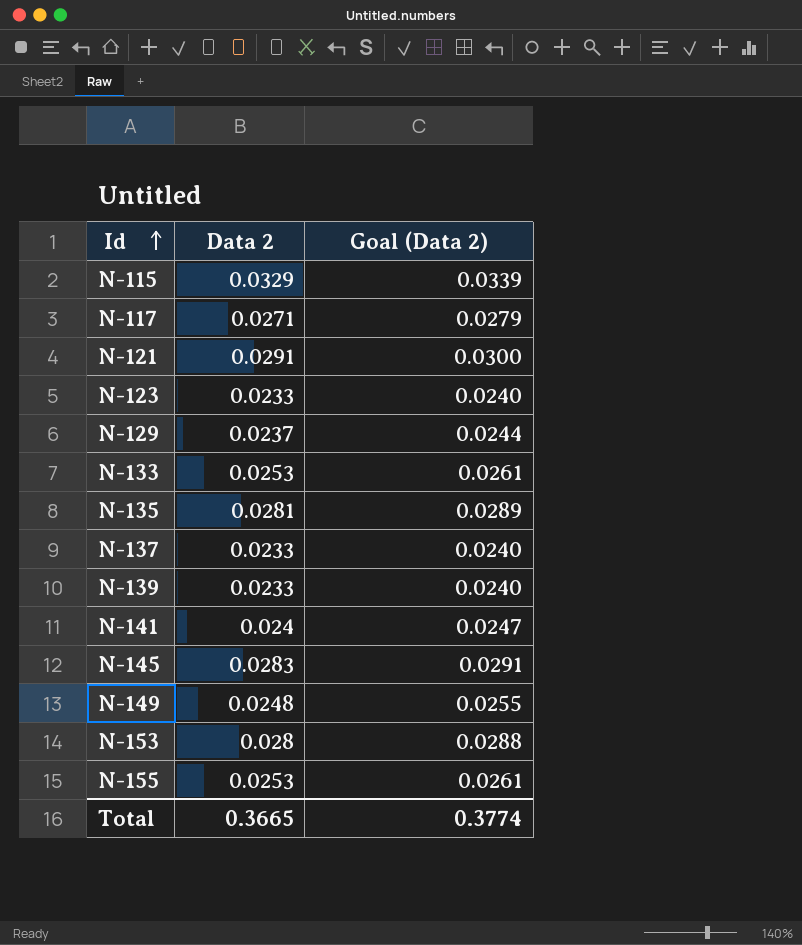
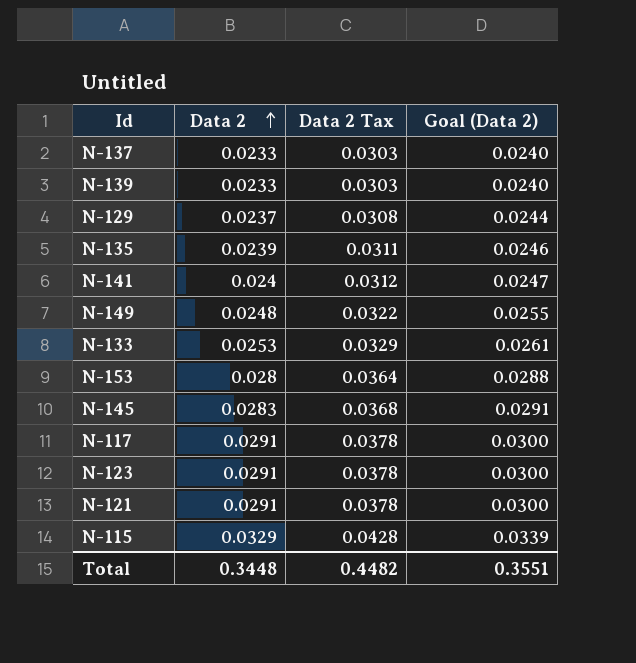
row order: Id ascending -> Data 2 ascending
column Data 2 Tax | formula: none -> [Data 2] * 1.3
row N-155: 0.0253 | 0.0261 -> none
N-135 | Data 2: 0.0281 -> 0.0239
N-135 | Goal (Data 2): 0.0289 -> 0.0246
N-117 | Data 2: 0.0271 -> 0.0291
N-117 | Goal (Data 2): 0.0279 -> 0.0300
N-123 | Data 2: 0.0233 -> 0.0291
N-123 | Goal (Data 2): 0.0240 -> 0.0300
Total | Data 2: 0.3665 -> 0.3448
Total | Goal (Data 2): 0.3774 -> 0.3551

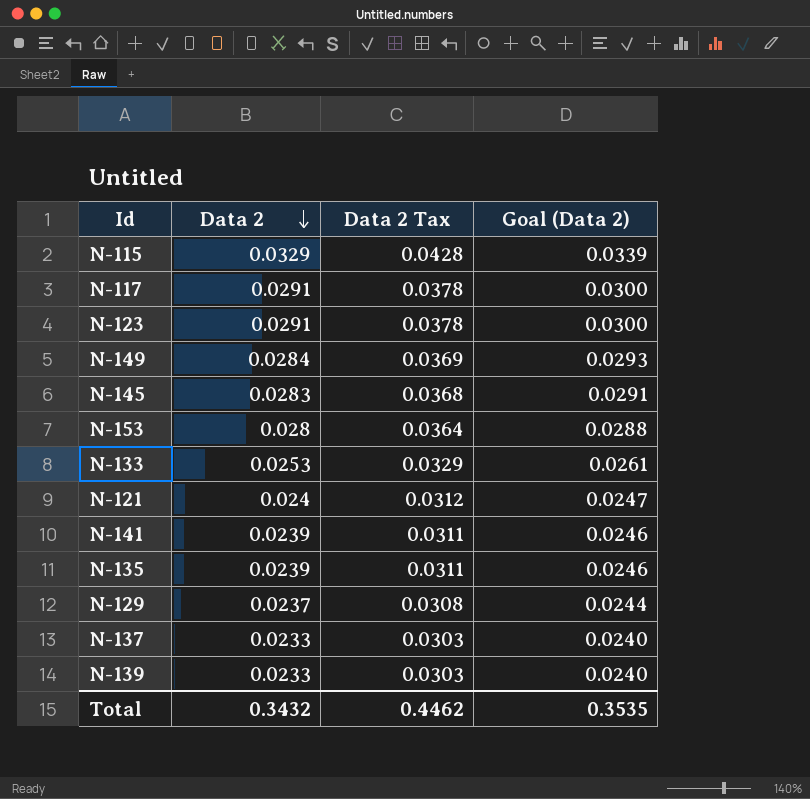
row order: Data 2 ascending -> Data 2 descending
N-149 | Data 2: 0.0248 -> 0.0284
N-149 | Data 2 Tax: 0.0322 -> 0.0369
N-149 | Goal (Data 2): 0.0255 -> 0.0293
N-121 | Data 2: 0.0291 -> 0.024
N-121 | Data 2 Tax: 0.0378 -> 0.0312
N-121 | Goal (Data 2): 0.0300 -> 0.0247
N-141 | Data 2: 0.024 -> 0.0239
N-141 | Data 2 Tax: 0.0312 -> 0.0311
N-141 | Goal (Data 2): 0.0247 -> 0.0246
Total | Data 2: 0.3448 -> 0.3432
Total | Data 2 Tax: 0.4482 -> 0.4462
Total | Goal (Data 2): 0.3551 -> 0.3535

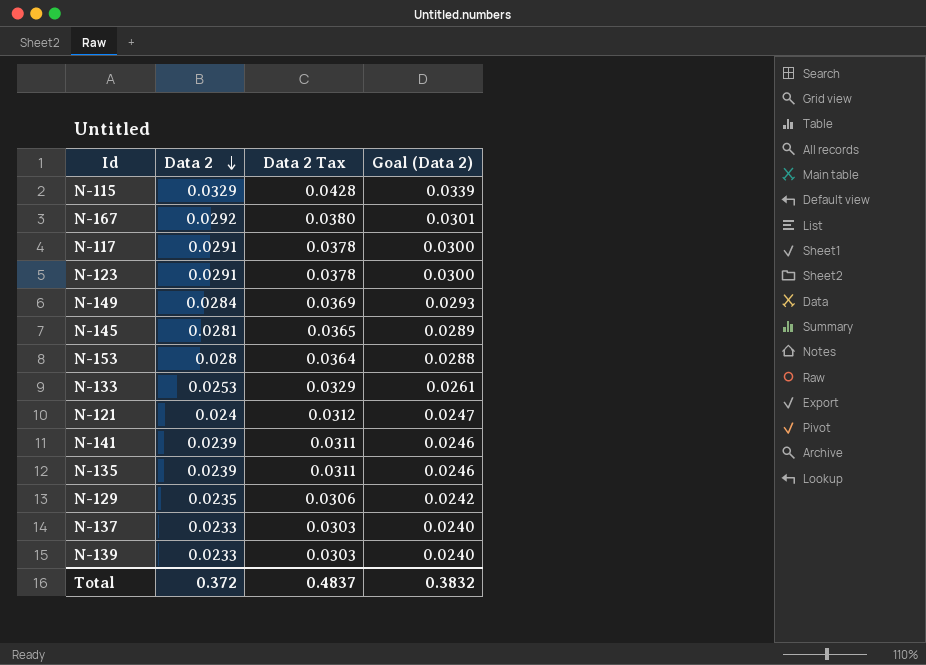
row N-167: none -> 0.0292 | 0.0380 | 0.0301
N-145 | Data 2: 0.0283 -> 0.0281
N-145 | Data 2 Tax: 0.0368 -> 0.0365
N-145 | Goal (Data 2): 0.0291 -> 0.0289
N-129 | Data 2: 0.0237 -> 0.0235
N-129 | Data 2 Tax: 0.0308 -> 0.0306
N-129 | Goal (Data 2): 0.0244 -> 0.0242
Total | Data 2: 0.3432 -> 0.372
Total | Data 2 Tax: 0.4462 -> 0.4837
Total | Goal (Data 2): 0.3535 -> 0.3832

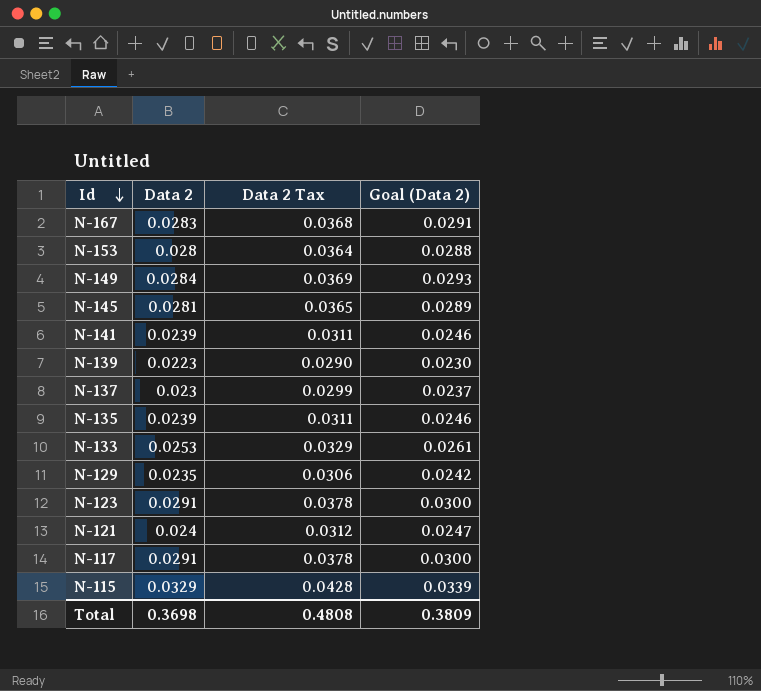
row order: Data 2 descending -> Id descending
N-167 | Data 2: 0.0292 -> 0.0283
N-167 | Data 2 Tax: 0.0380 -> 0.0368
N-167 | Goal (Data 2): 0.0301 -> 0.0291
N-139 | Data 2: 0.0233 -> 0.0223
N-139 | Data 2 Tax: 0.0303 -> 0.0290
N-139 | Goal (Data 2): 0.0240 -> 0.0230
N-137 | Data 2: 0.0233 -> 0.023
N-137 | Data 2 Tax: 0.0303 -> 0.0299
N-137 | Goal (Data 2): 0.0240 -> 0.0237
Total | Data 2: 0.372 -> 0.3698
Total | Data 2 Tax: 0.4837 -> 0.4808
Total | Goal (Data 2): 0.3832 -> 0.3809

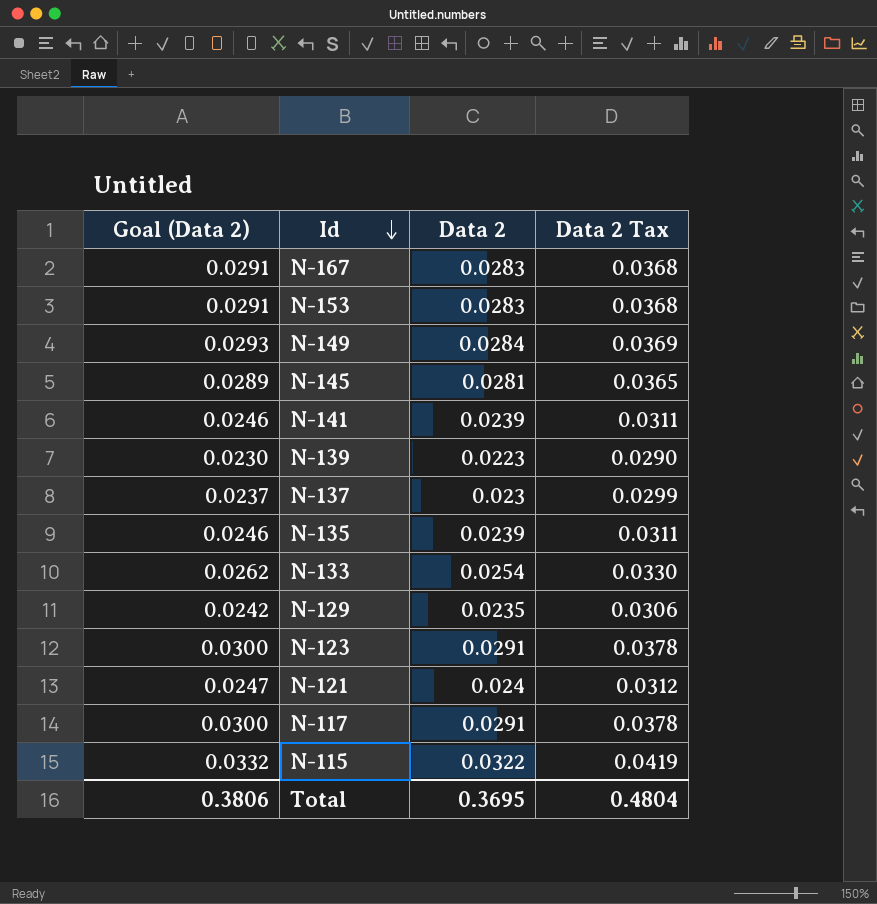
column Goal (Data 2) | position: 4 -> 1
N-153 | Goal (Data 2): 0.0288 -> 0.0291
N-153 | Data 2: 0.028 -> 0.0283
N-153 | Data 2 Tax: 0.0364 -> 0.0368
N-133 | Goal (Data 2): 0.0261 -> 0.0262
N-133 | Data 2: 0.0253 -> 0.0254
N-133 | Data 2 Tax: 0.0329 -> 0.0330
N-115 | Goal (Data 2): 0.0339 -> 0.0332
N-115 | Data 2: 0.0329 -> 0.0322
N-115 | Data 2 Tax: 0.0428 -> 0.0419
Total | Goal (Data 2): 0.3809 -> 0.3806
Total | Data 2: 0.3698 -> 0.3695
Total | Data 2 Tax: 0.4808 -> 0.4804

